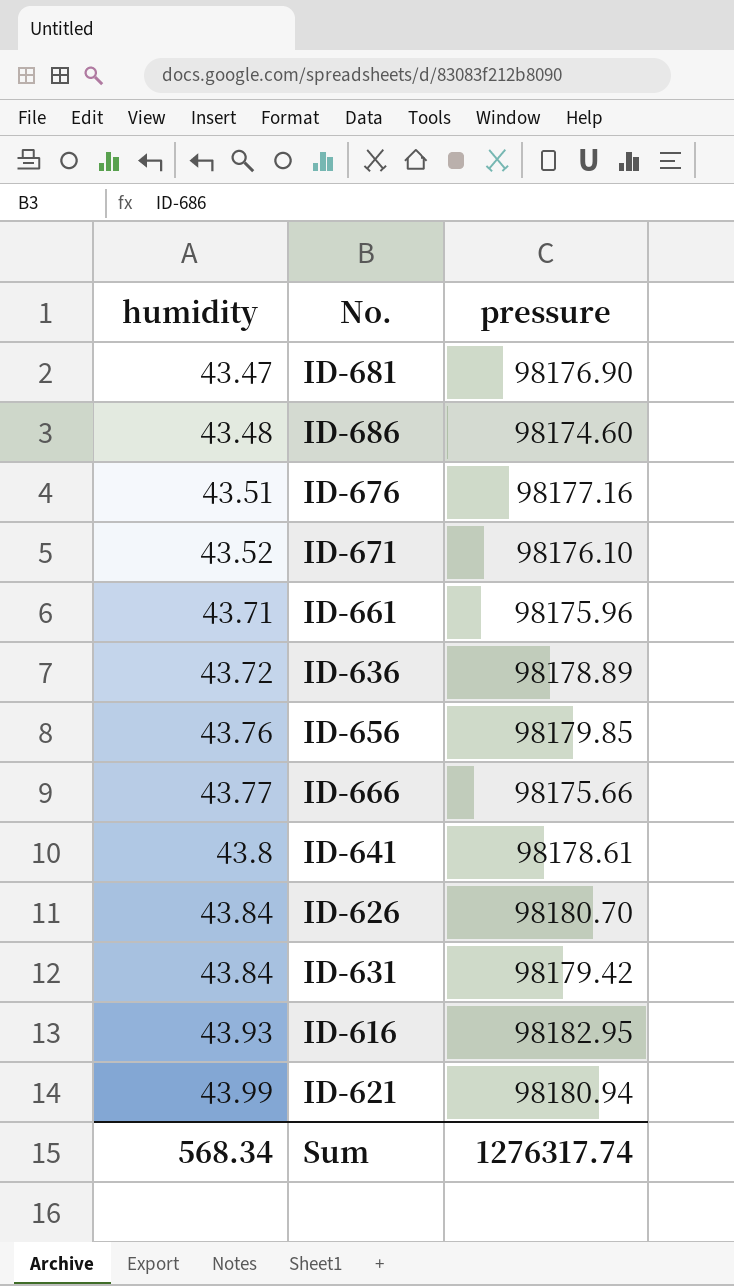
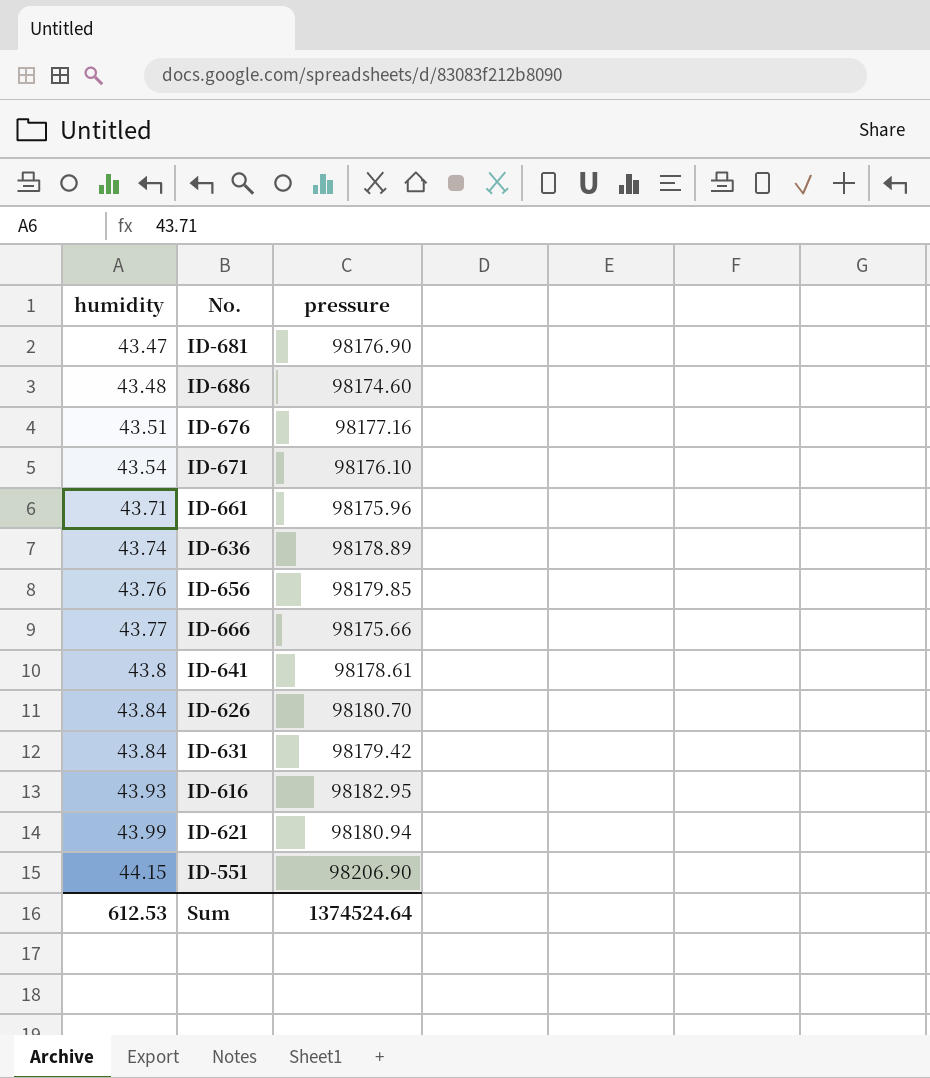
ID-671 | humidity: 43.52 -> 43.54
ID-636 | humidity: 43.72 -> 43.74
row ID-551: none -> 44.15 | 98206.90
Sum | humidity: 568.34 -> 612.53
Sum | pressure: 1276317.74 -> 1374524.64

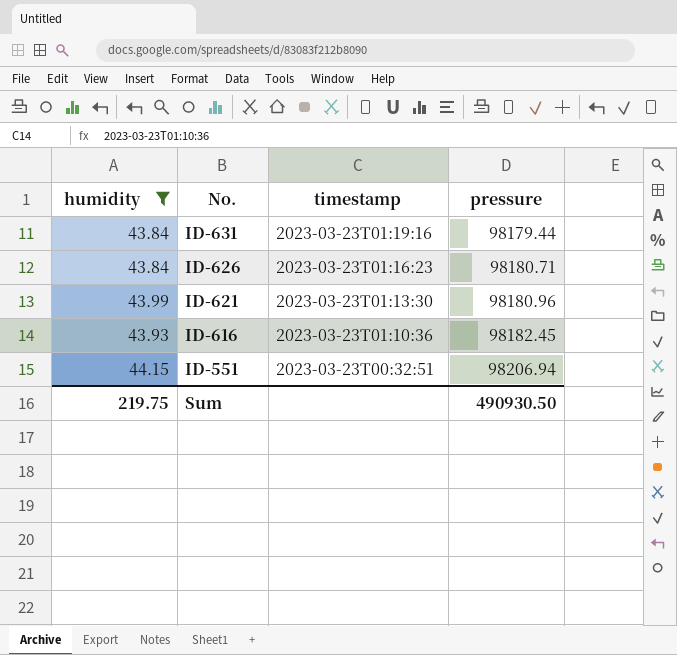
filter: none -> humidity >= 43.84
row order: humidity ascending -> No. descending
column timestamp | position: none -> 3
ID-631 | pressure: 98179.42 -> 98179.44
ID-626 | pressure: 98180.70 -> 98180.71
ID-621 | pressure: 98180.94 -> 98180.96
ID-616 | pressure: 98182.95 -> 98182.45
ID-551 | pressure: 98206.90 -> 98206.94
Sum | humidity: 612.53 -> 219.75
Sum | pressure: 1374524.64 -> 490930.50

